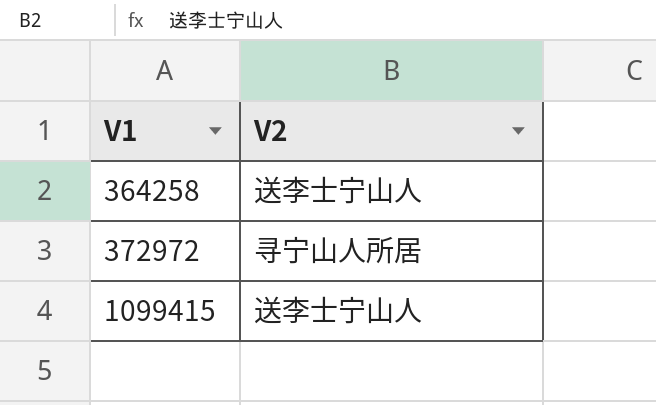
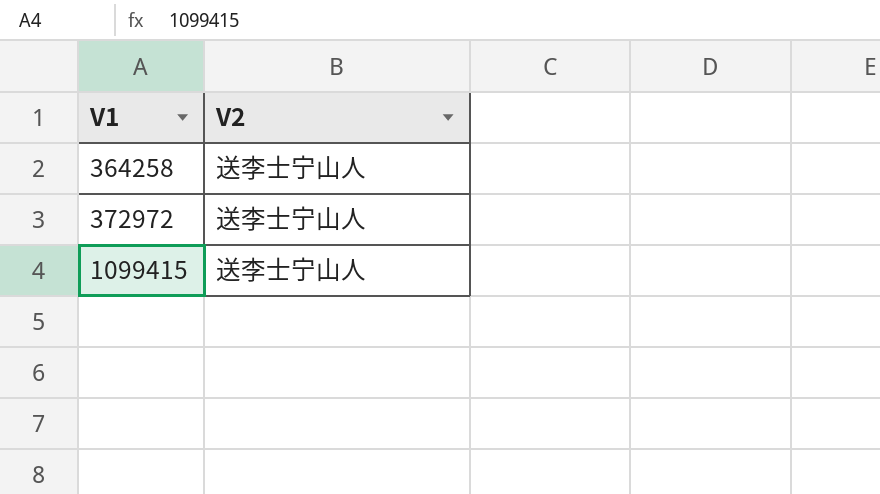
372972 | V2: 寻宁山人所居 -> 送李士宁山人

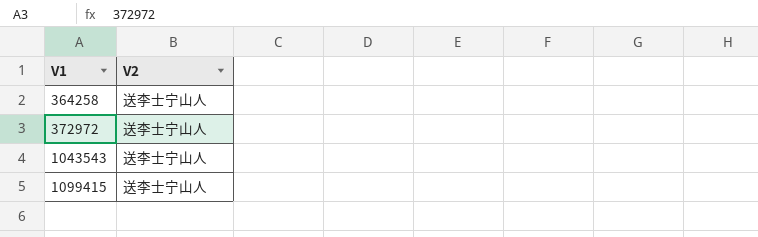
row 1043543: none -> 送李士宁山人

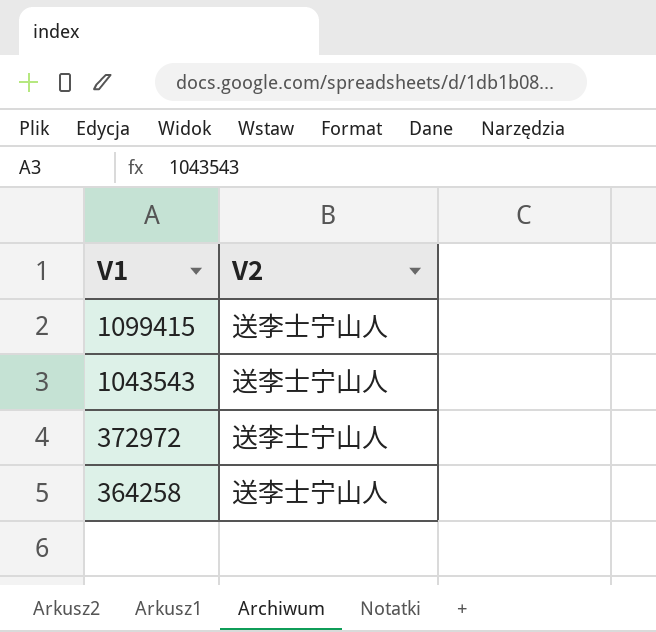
row order: V1 ascending -> V1 descending

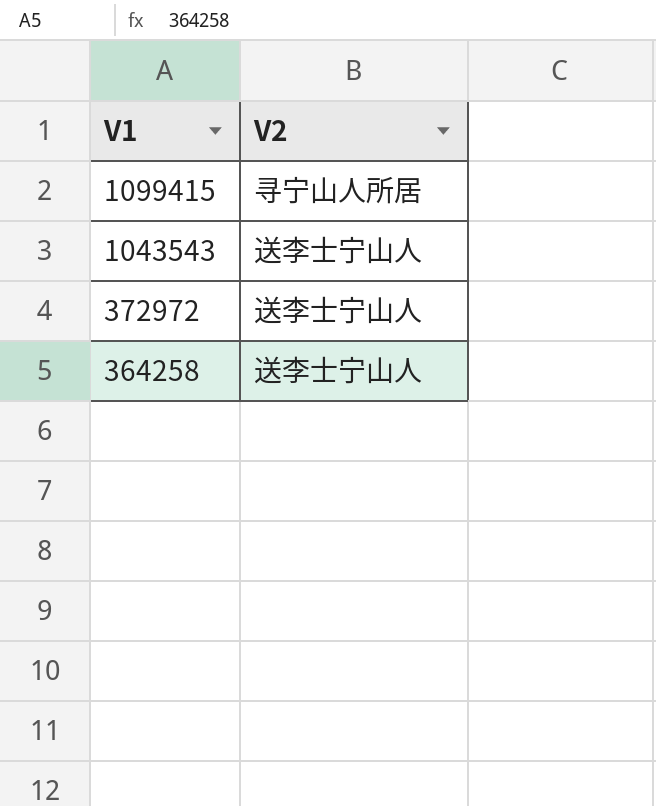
1099415 | V2: 送李士宁山人 -> 寻宁山人所居

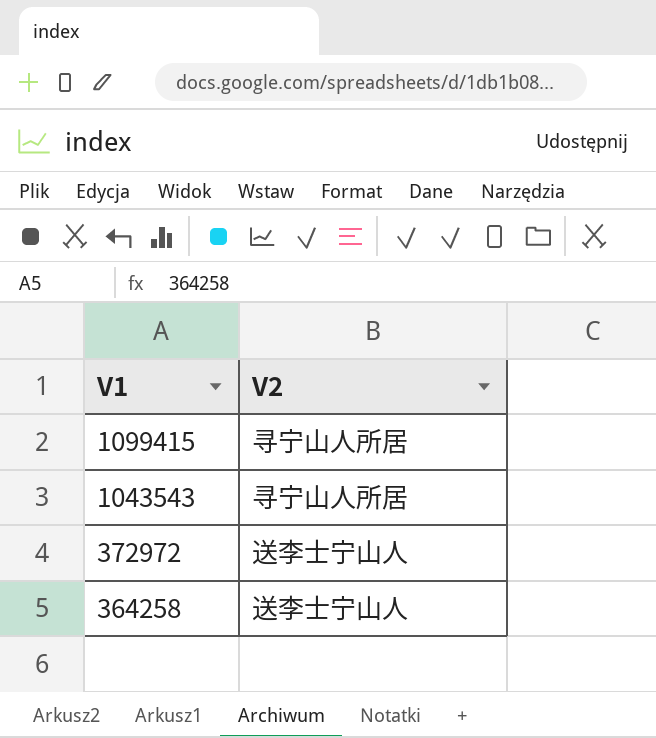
1043543 | V2: 送李士宁山人 -> 寻宁山人所居

